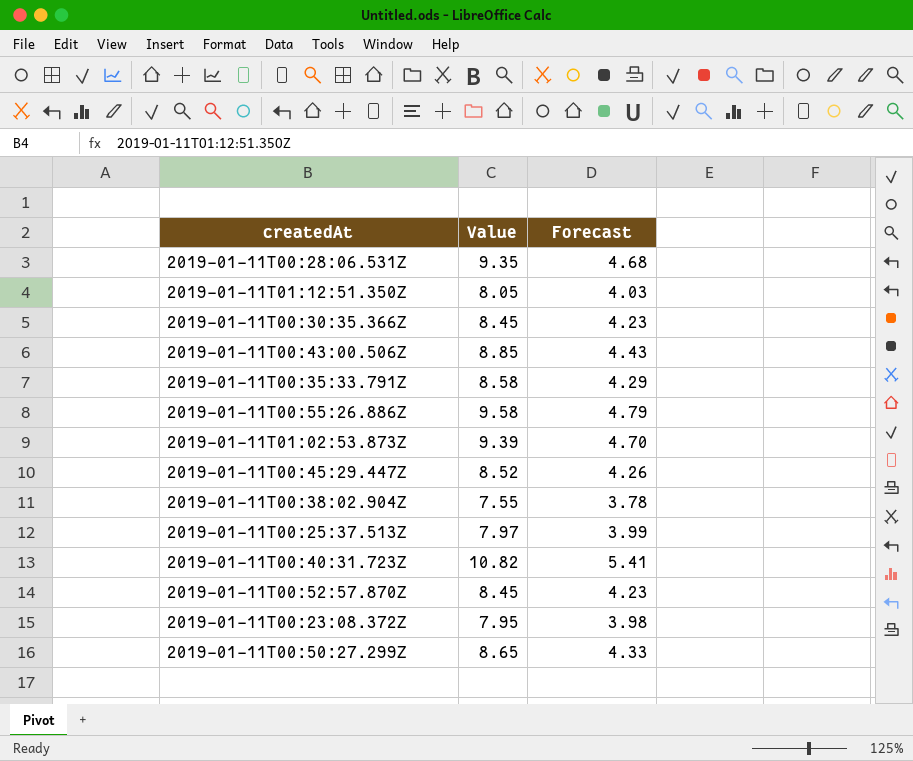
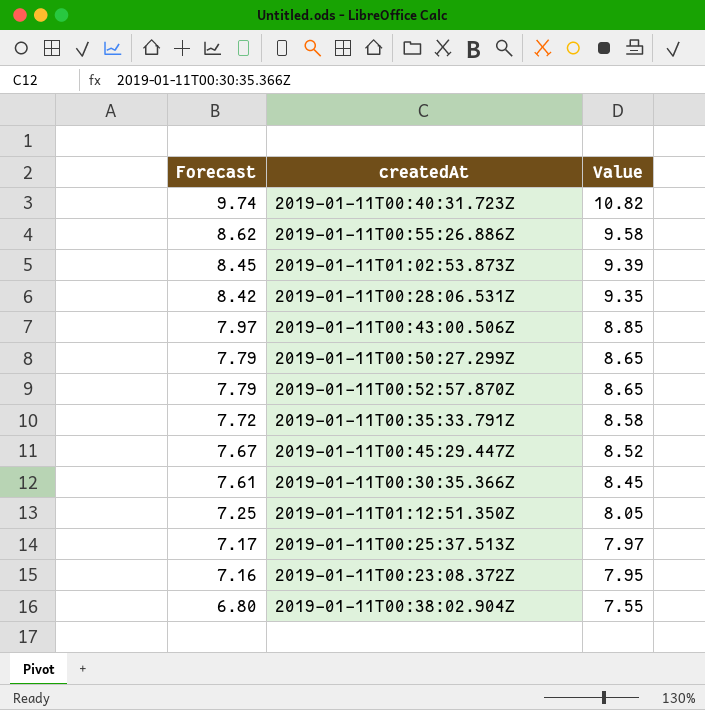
row order: none -> Forecast descending
column Forecast | formula: [Value] * 0.5 -> [Value] * 0.9
column Forecast | position: 3 -> 1
2019-01-11T00:52:57.870Z | Value: 8.45 -> 8.65

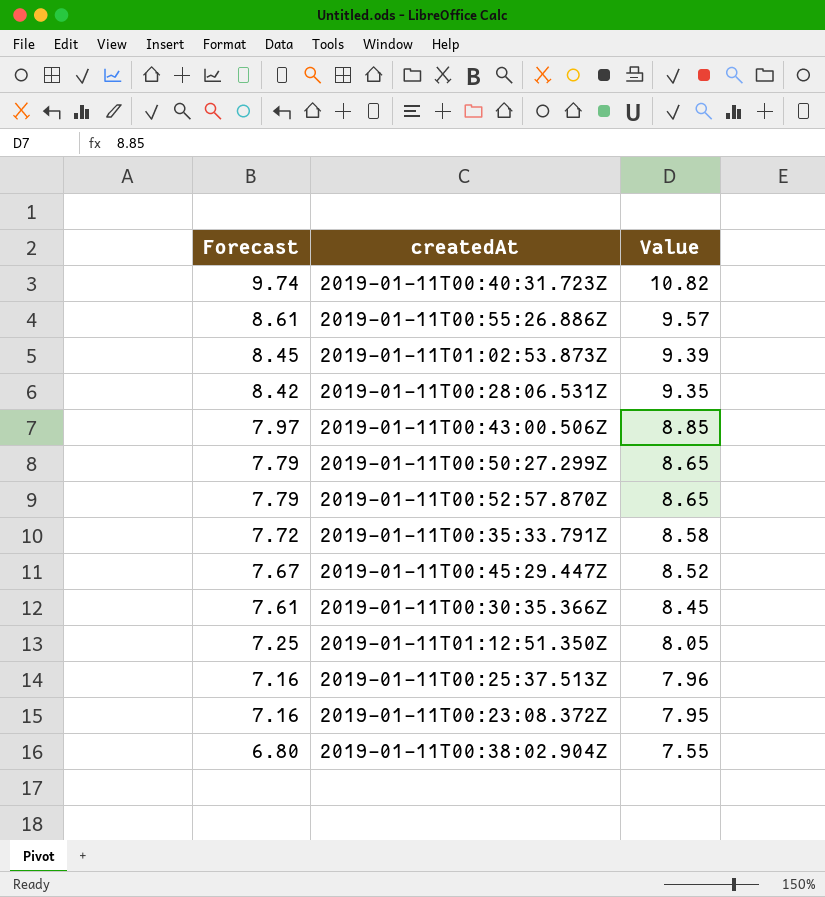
2019-01-11T00:55:26.886Z | Forecast: 8.62 -> 8.61
2019-01-11T00:55:26.886Z | Value: 9.58 -> 9.57
2019-01-11T00:25:37.513Z | Forecast: 7.17 -> 7.16
2019-01-11T00:25:37.513Z | Value: 7.97 -> 7.96

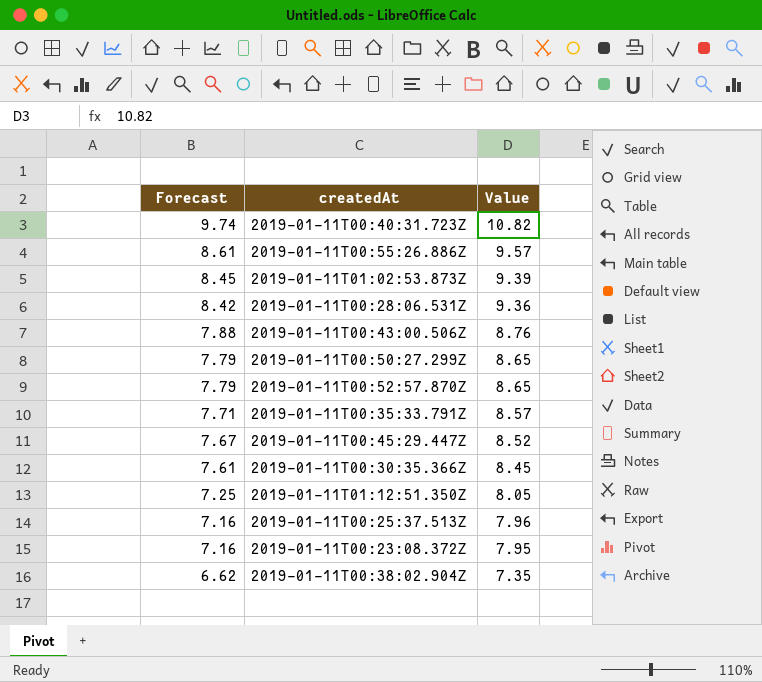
2019-01-11T00:28:06.531Z | Value: 9.35 -> 9.36
2019-01-11T00:43:00.506Z | Forecast: 7.97 -> 7.88
2019-01-11T00:43:00.506Z | Value: 8.85 -> 8.76
2019-01-11T00:35:33.791Z | Forecast: 7.72 -> 7.71
2019-01-11T00:35:33.791Z | Value: 8.58 -> 8.57
2019-01-11T00:38:02.904Z | Forecast: 6.80 -> 6.62
2019-01-11T00:38:02.904Z | Value: 7.55 -> 7.35

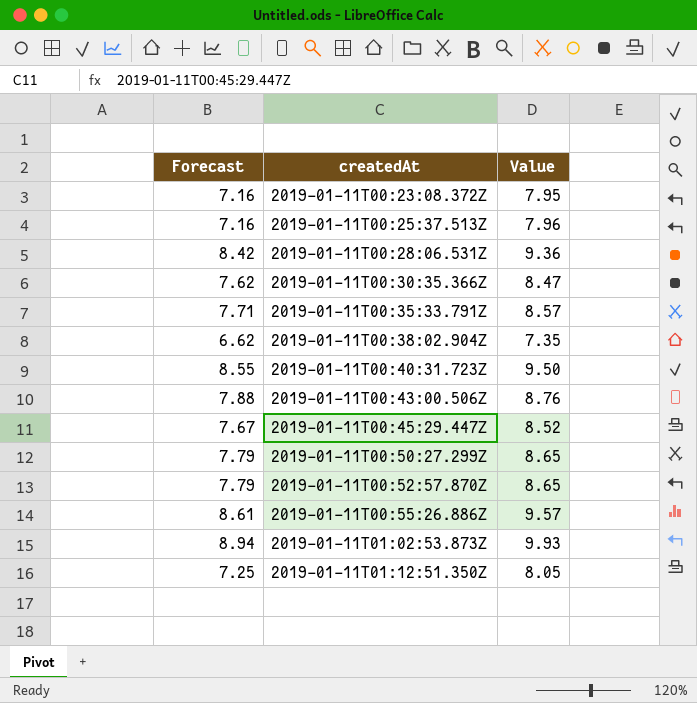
row order: Forecast descending -> createdAt ascending
2019-01-11T00:30:35.366Z | Forecast: 7.61 -> 7.62
2019-01-11T00:30:35.366Z | Value: 8.45 -> 8.47
2019-01-11T00:40:31.723Z | Forecast: 9.74 -> 8.55
2019-01-11T00:40:31.723Z | Value: 10.82 -> 9.50
2019-01-11T01:02:53.873Z | Forecast: 8.45 -> 8.94
2019-01-11T01:02:53.873Z | Value: 9.39 -> 9.93

